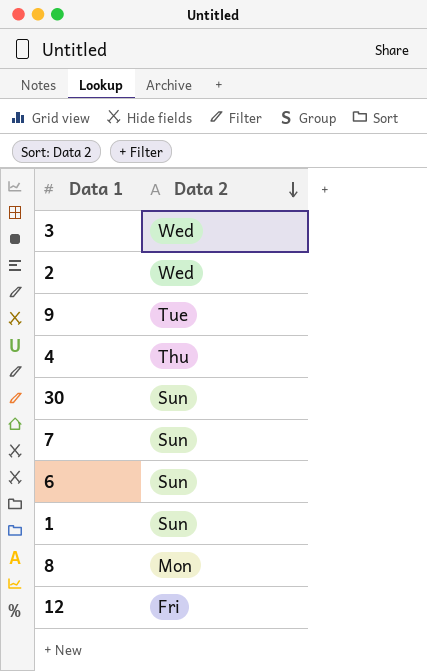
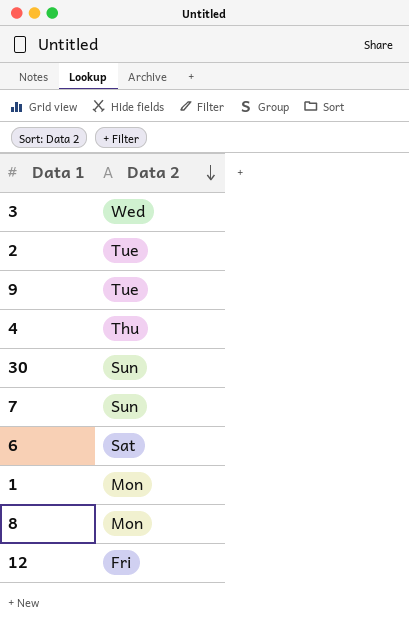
2 | Data 2: Wed -> Tue
6 | Data 2: Sun -> Sat
1 | Data 2: Sun -> Mon

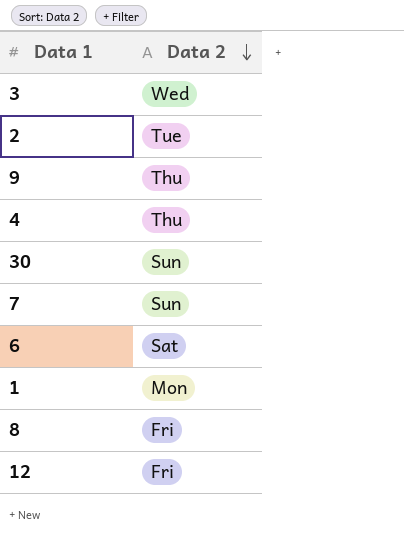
9 | Data 2: Tue -> Thu
8 | Data 2: Mon -> Fri

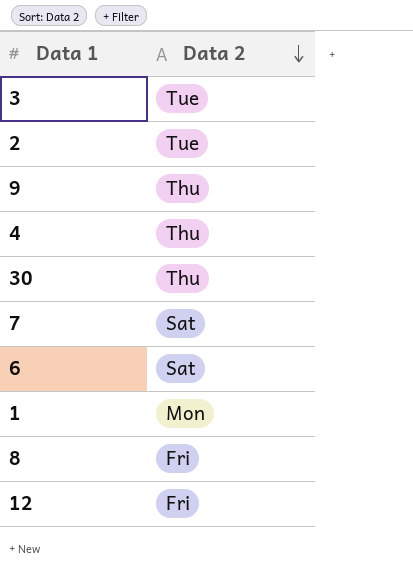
3 | Data 2: Wed -> Tue
30 | Data 2: Sun -> Thu
7 | Data 2: Sun -> Sat

